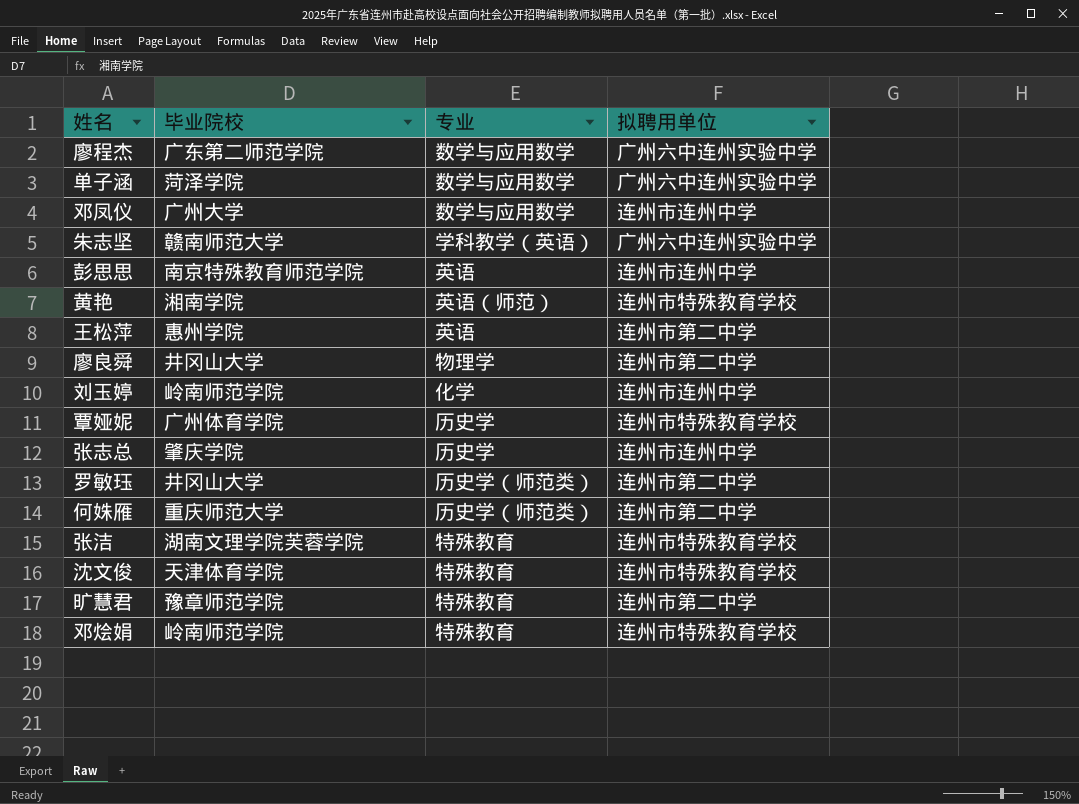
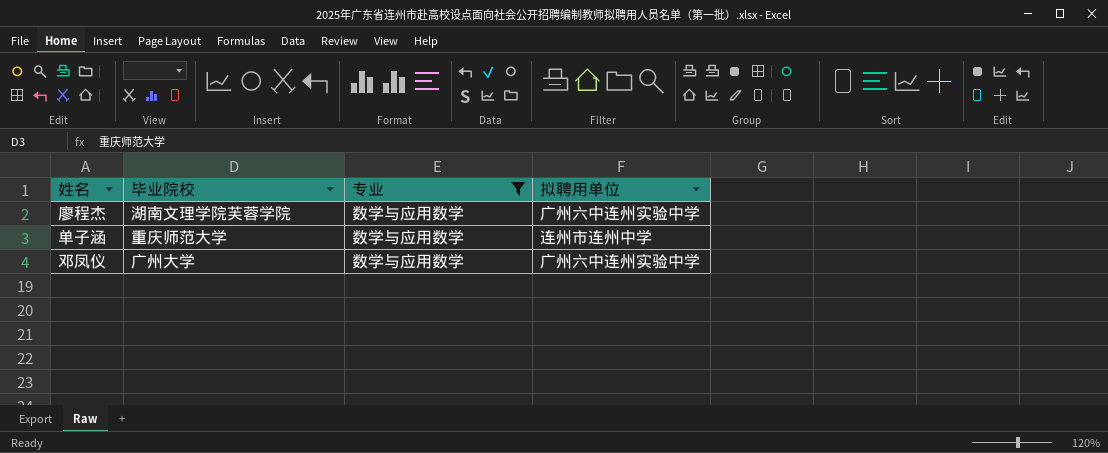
filter: none -> 专业 = 数学与应用数学
廖程杰 | 毕业院校: 广东第二师范学院 -> 湖南文理学院芙蓉学院
单子涵 | 毕业院校: 菏泽学院 -> 重庆师范大学
单子涵 | 拟聘用单位: 广州六中连州实验中学 -> 连州市连州中学
邓凤仪 | 拟聘用单位: 连州市连州中学 -> 广州六中连州实验中学

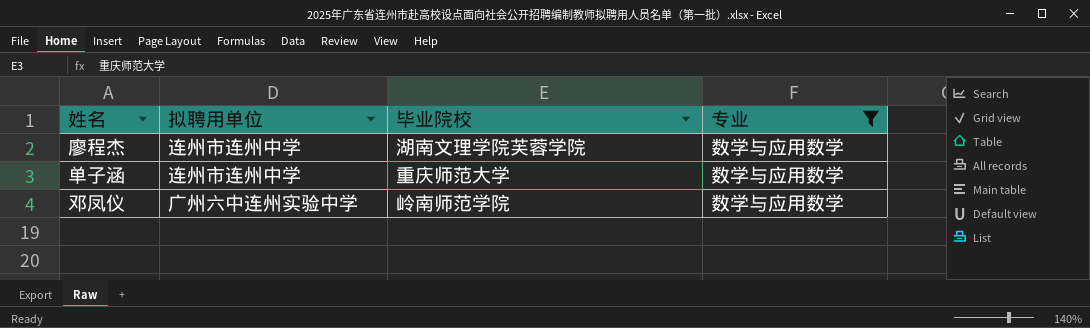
column 拟聘用单位 | position: 4 -> 2
廖程杰 | 拟聘用单位: 广州六中连州实验中学 -> 连州市连州中学
邓凤仪 | 毕业院校: 广州大学 -> 岭南师范学院

